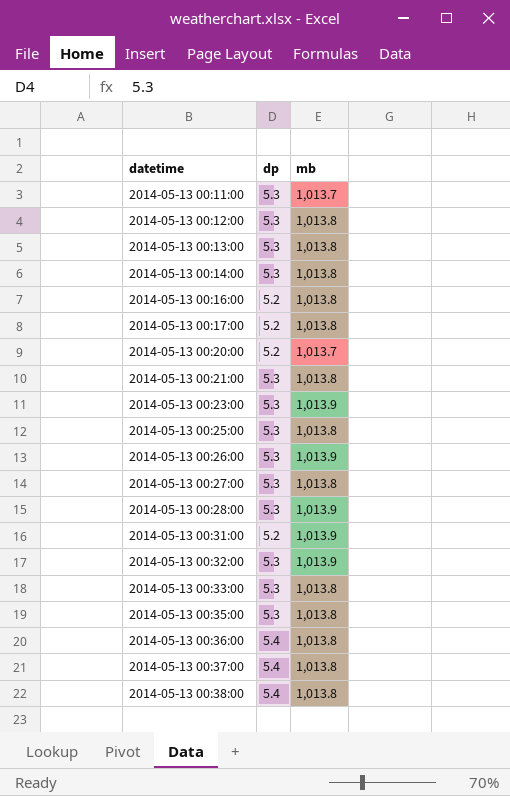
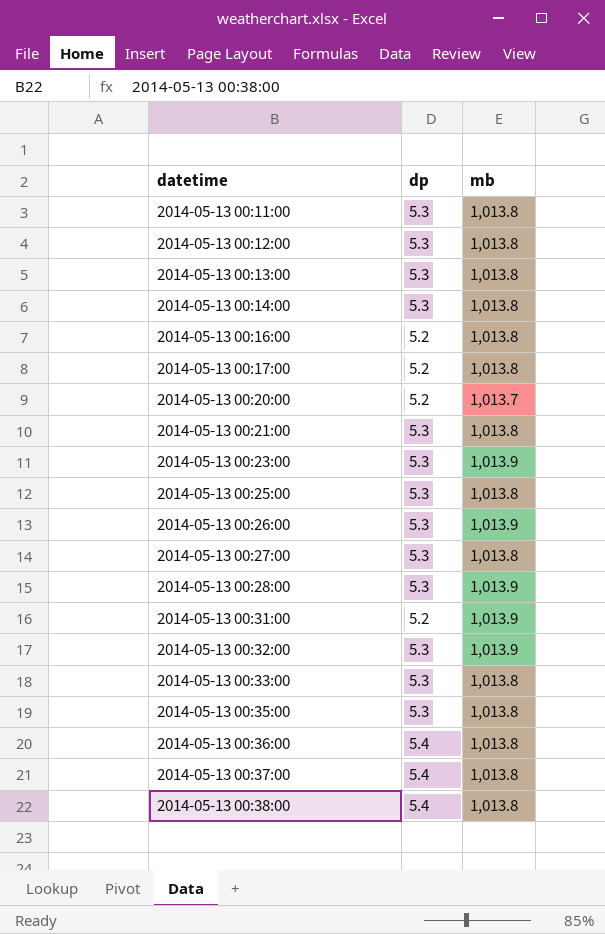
2014-05-13 00:11:00 | mb: 1,013.7 -> 1,013.8

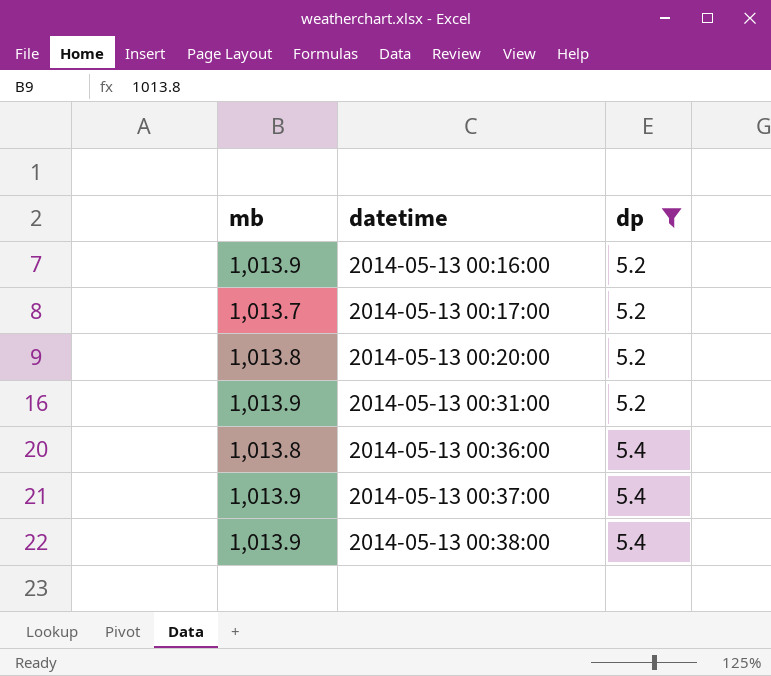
filter: none -> dp != 5.3
column mb | position: 3 -> 1
2014-05-13 00:16:00 | mb: 1,013.8 -> 1,013.9
2014-05-13 00:17:00 | mb: 1,013.8 -> 1,013.7
2014-05-13 00:20:00 | mb: 1,013.7 -> 1,013.8
2014-05-13 00:37:00 | mb: 1,013.8 -> 1,013.9
2014-05-13 00:38:00 | mb: 1,013.8 -> 1,013.9

